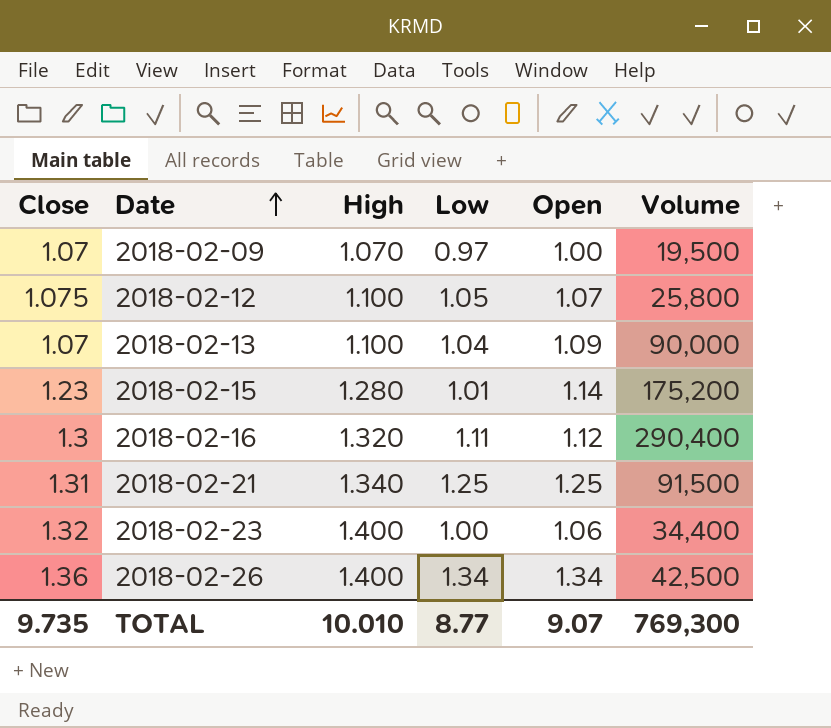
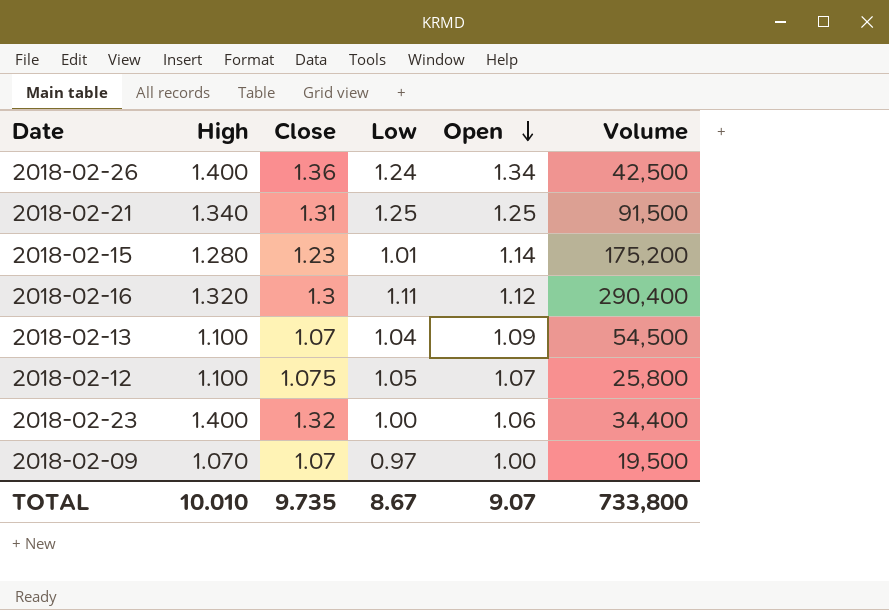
row order: Date ascending -> Open descending
column Close | position: 1 -> 3
2018-02-26 | Low: 1.34 -> 1.24
2018-02-13 | Volume: 90,000 -> 54,500
TOTAL | Low: 8.77 -> 8.67
TOTAL | Volume: 769,300 -> 733,800

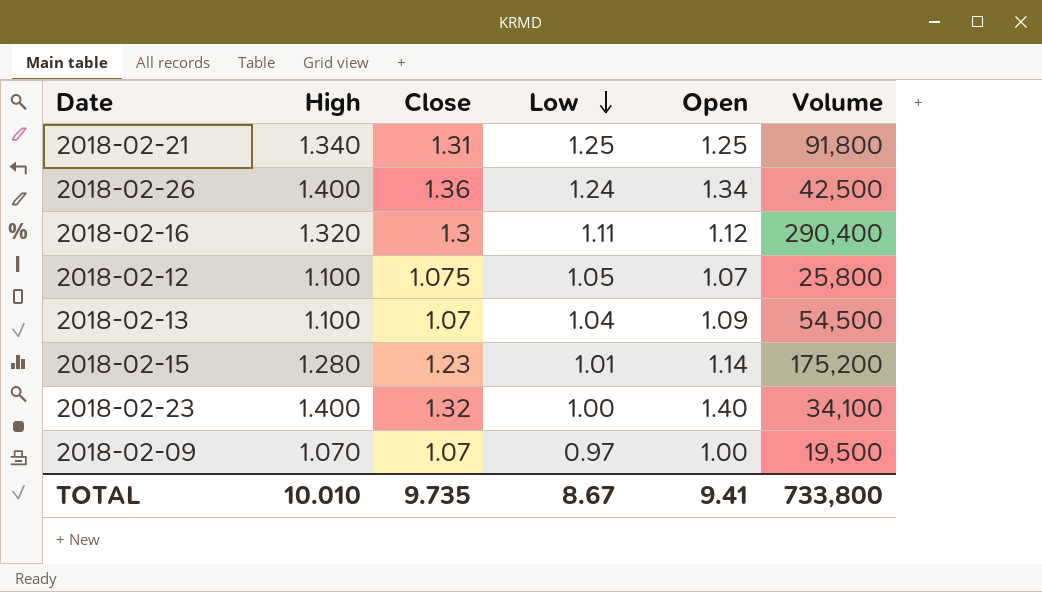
row order: Open descending -> Low descending
2018-02-21 | Volume: 91,500 -> 91,800
2018-02-23 | Open: 1.06 -> 1.40
2018-02-23 | Volume: 34,400 -> 34,100
TOTAL | Open: 9.07 -> 9.41

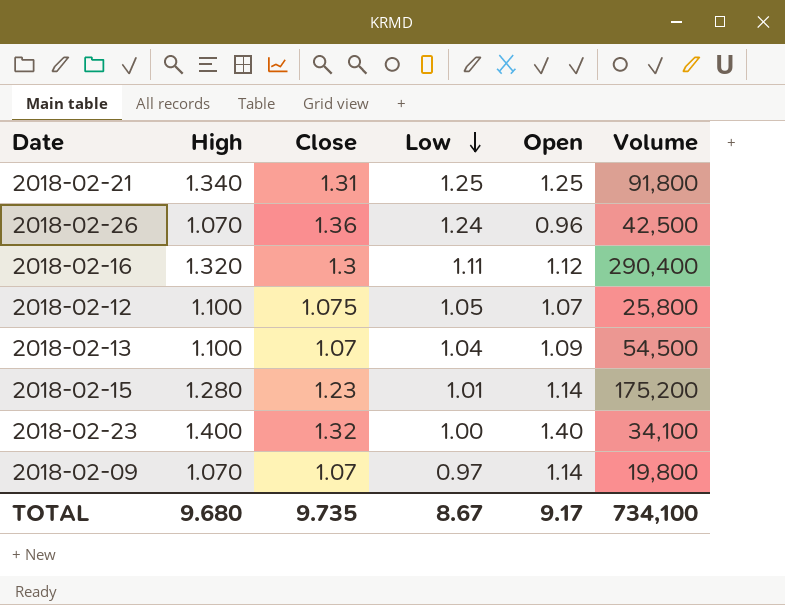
2018-02-26 | High: 1.400 -> 1.070
2018-02-26 | Open: 1.34 -> 0.96
2018-02-09 | Open: 1.00 -> 1.14
2018-02-09 | Volume: 19,500 -> 19,800
TOTAL | High: 10.010 -> 9.680
TOTAL | Open: 9.41 -> 9.17
TOTAL | Volume: 733,800 -> 734,100

